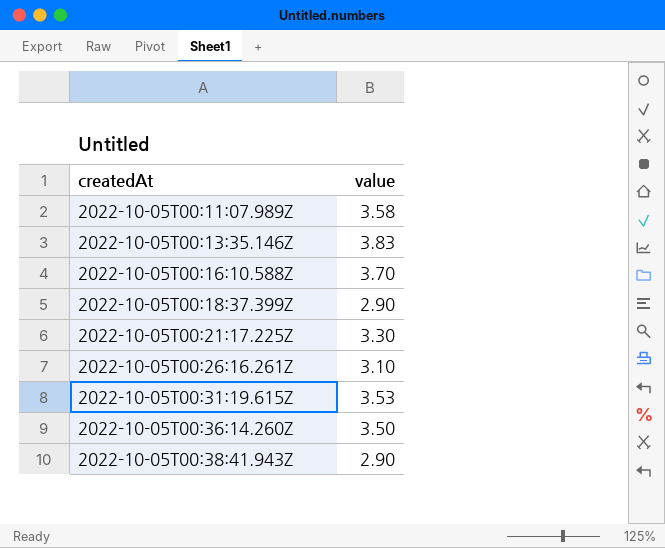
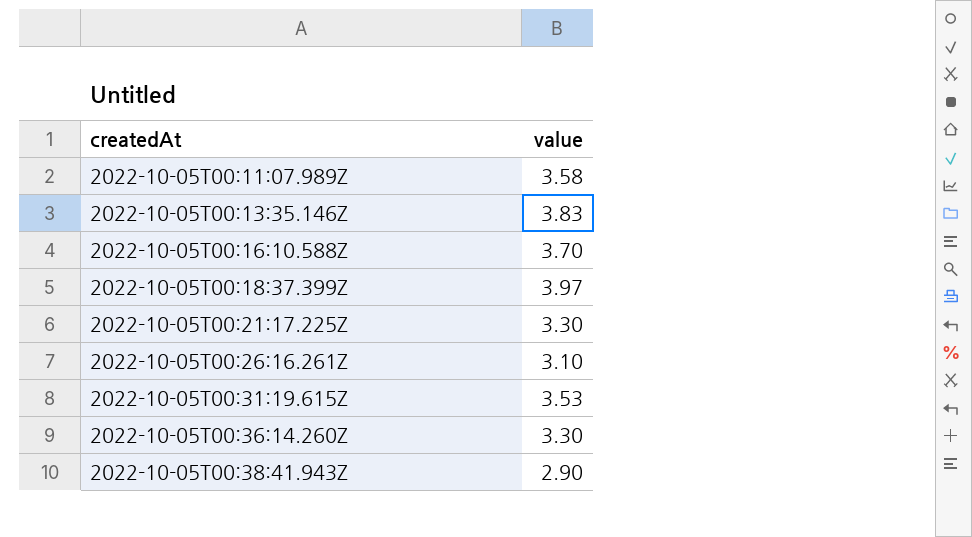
2022-10-05T00:18:37.399Z | value: 2.90 -> 3.97
2022-10-05T00:36:14.260Z | value: 3.50 -> 3.30

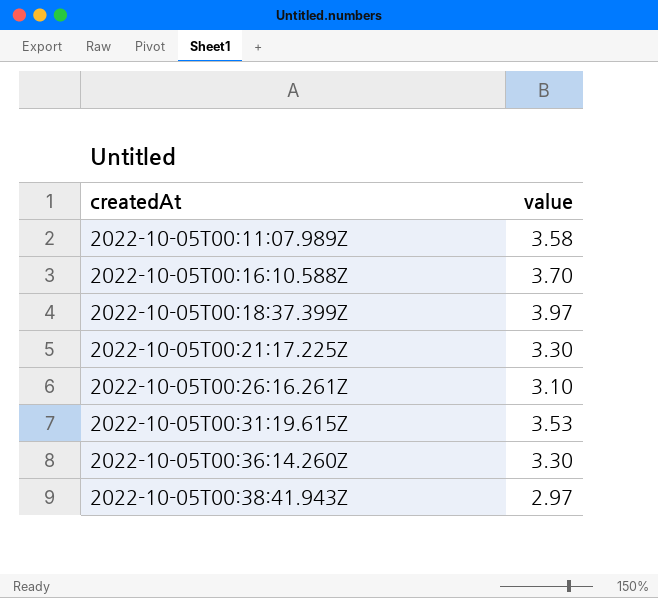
row 2022-10-05T00:13:35.146Z: 3.83 -> none
2022-10-05T00:38:41.943Z | value: 2.90 -> 2.97

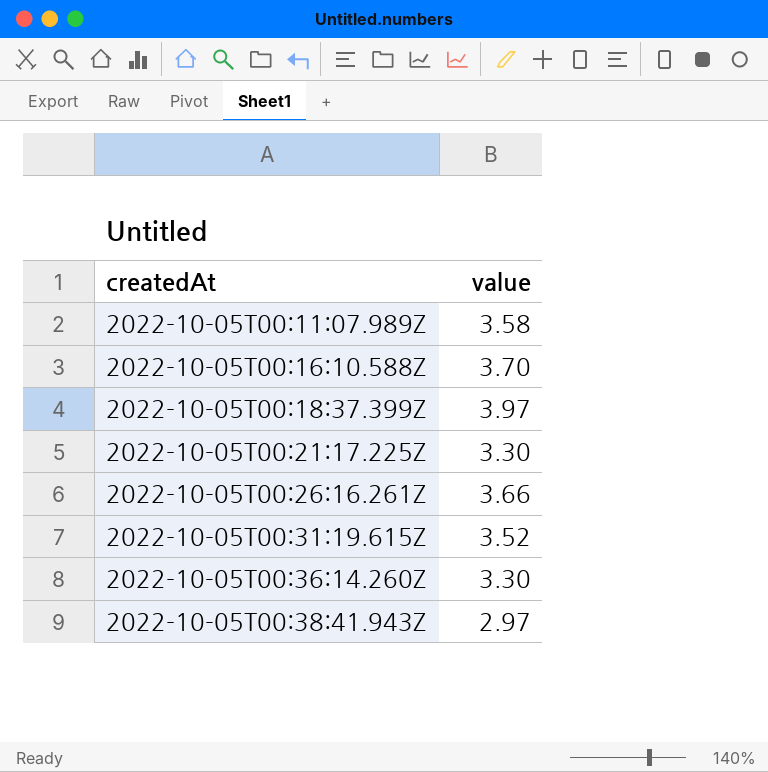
2022-10-05T00:26:16.261Z | value: 3.10 -> 3.66
2022-10-05T00:31:19.615Z | value: 3.53 -> 3.52

